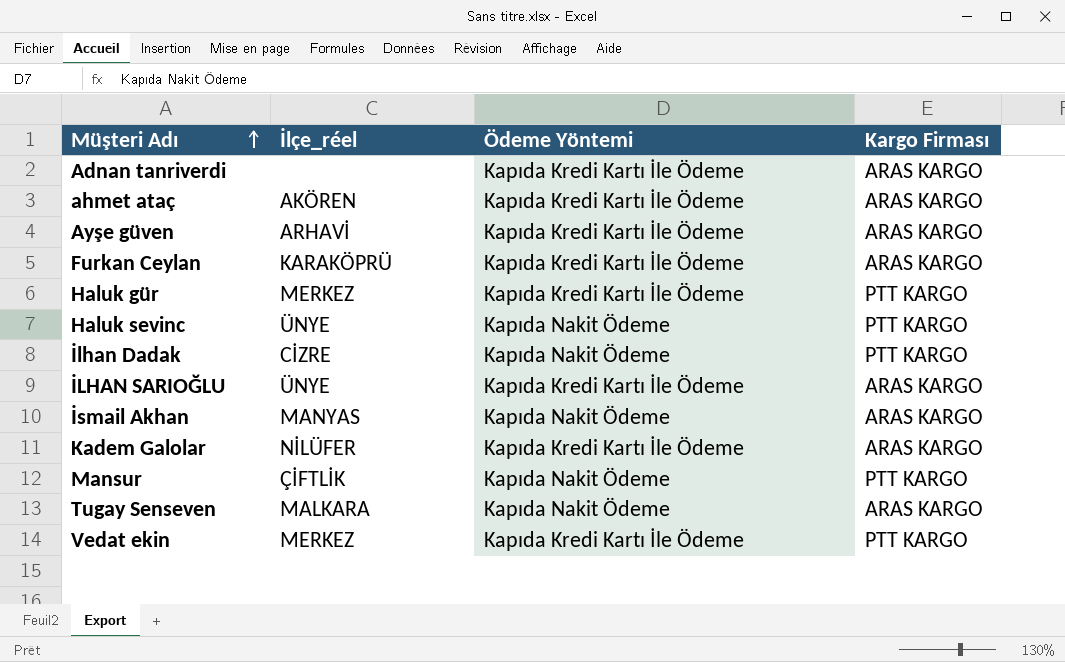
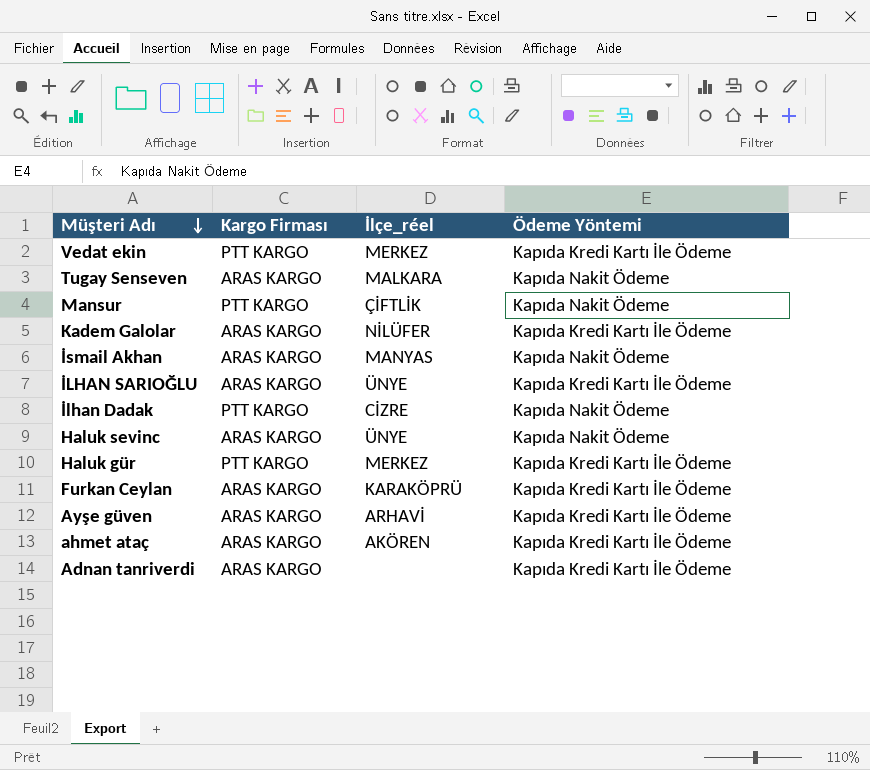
row order: Müşteri Adı ascending -> Müşteri Adı descending
column Kargo Firması | position: 4 -> 2
Haluk sevinc | Kargo Firması: PTT KARGO -> ARAS KARGO

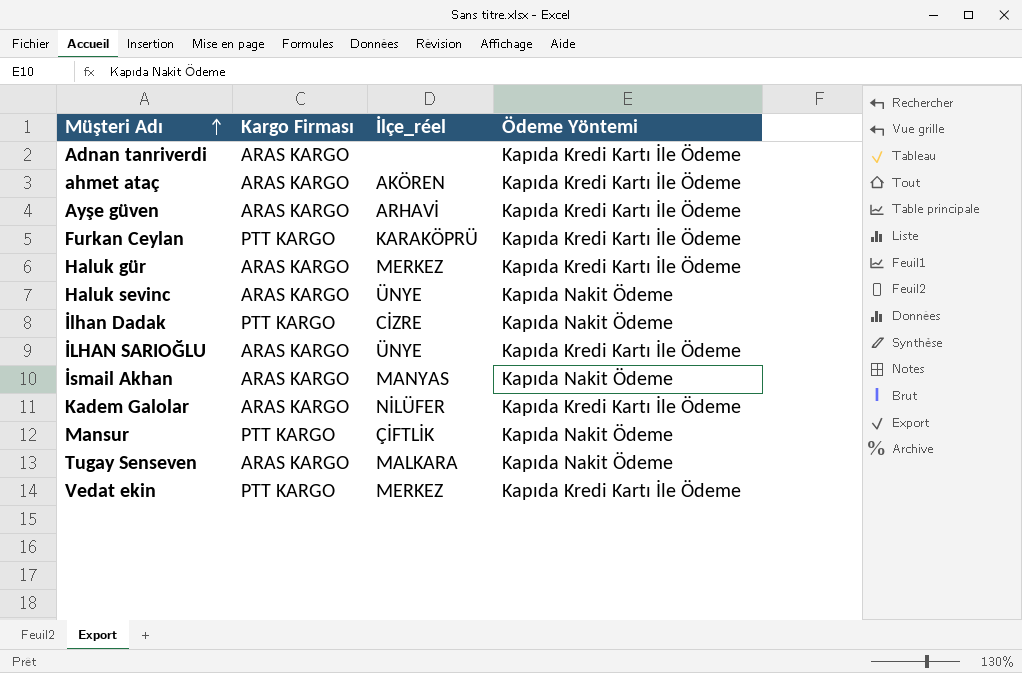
row order: Müşteri Adı descending -> Müşteri Adı ascending
Furkan Ceylan | Kargo Firması: ARAS KARGO -> PTT KARGO
Haluk gür | Kargo Firması: PTT KARGO -> ARAS KARGO

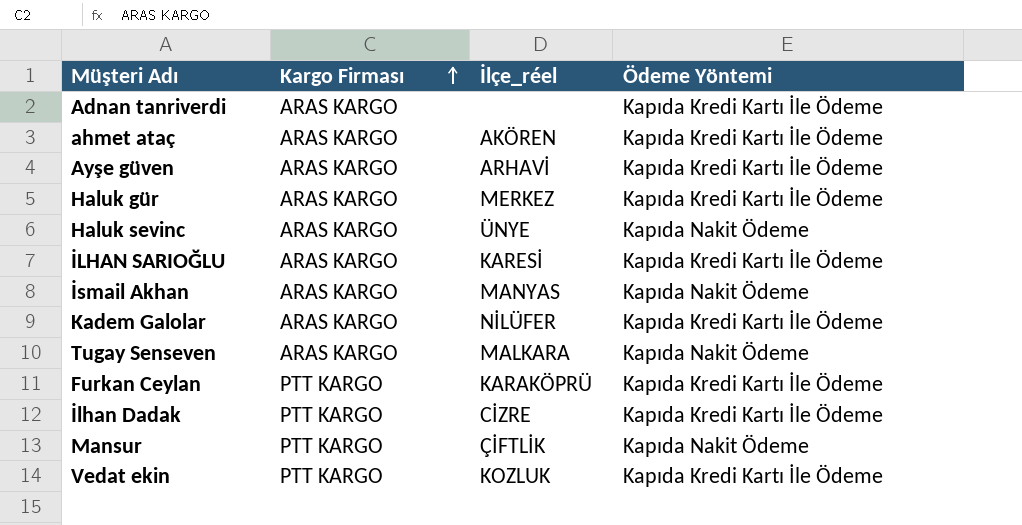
row order: Müşteri Adı ascending -> Kargo Firması ascending
İLHAN SARIOĞLU | İlçe_réel: ÜNYE -> KARESİ
İlhan Dadak | Ödeme Yöntemi: Kapıda Nakit Ödeme -> Kapıda Kredi Kartı İle Ödeme
Vedat ekin | İlçe_réel: MERKEZ -> KOZLUK

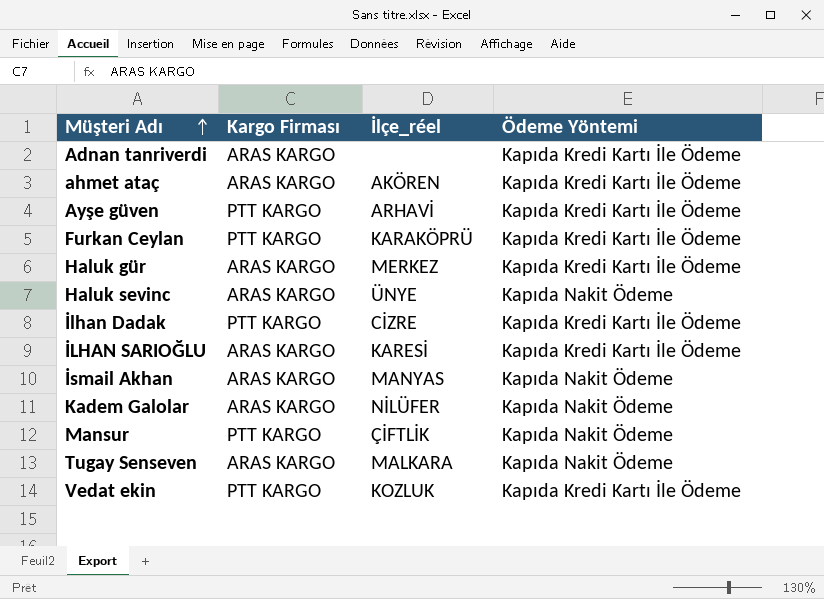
row order: Kargo Firması ascending -> Müşteri Adı ascending
Ayşe güven | Kargo Firması: ARAS KARGO -> PTT KARGO
Kadem Galolar | Ödeme Yöntemi: Kapıda Kredi Kartı İle Ödeme -> Kapıda Nakit Ödeme

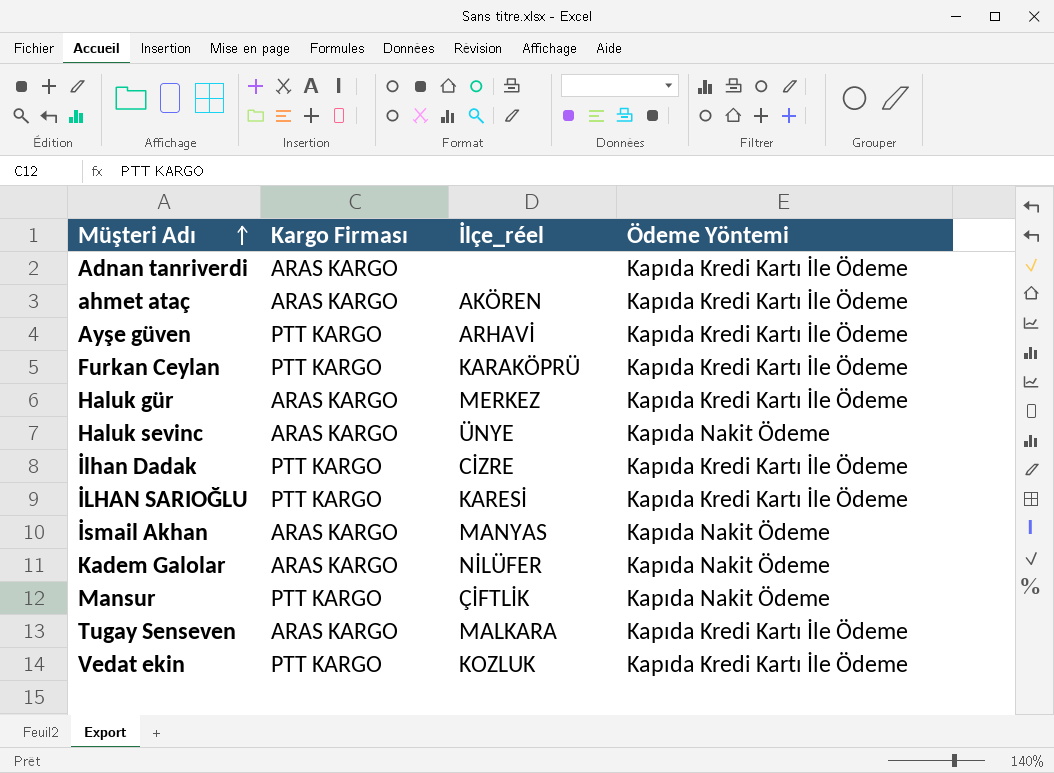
İLHAN SARIOĞLU | Kargo Firması: ARAS KARGO -> PTT KARGO
Tugay Senseven | Ödeme Yöntemi: Kapıda Nakit Ödeme -> Kapıda Kredi Kartı İle Ödeme

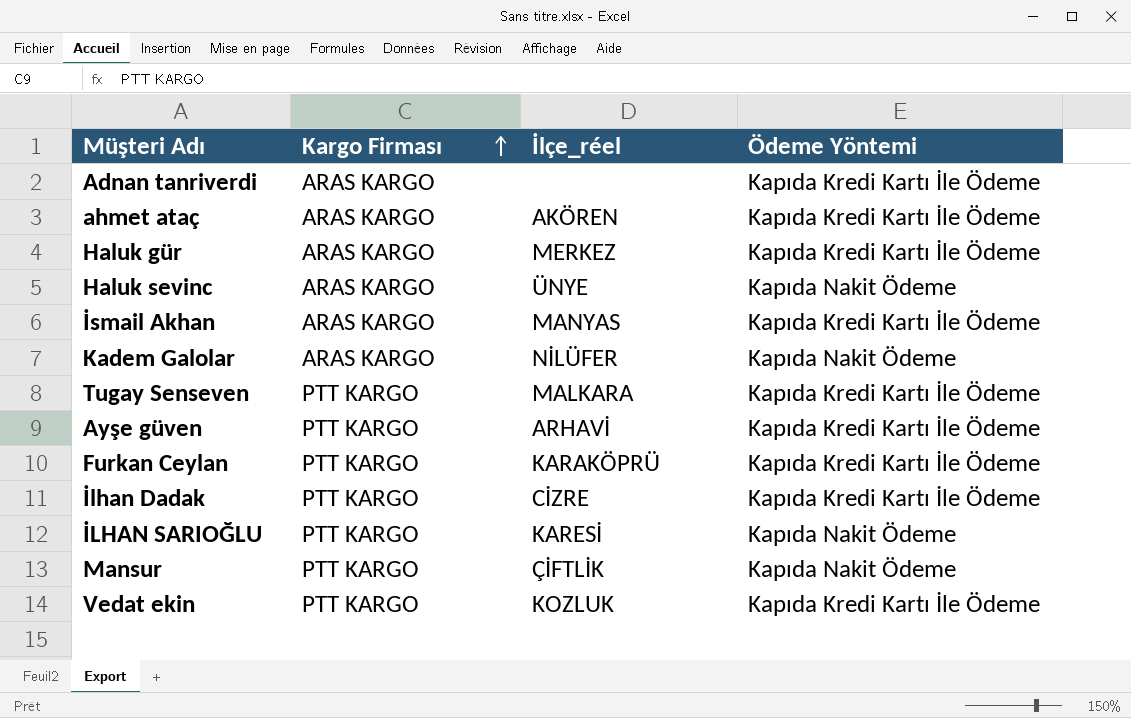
row order: Müşteri Adı ascending -> Kargo Firması ascending
İsmail Akhan | Ödeme Yöntemi: Kapıda Nakit Ödeme -> Kapıda Kredi Kartı İle Ödeme
Tugay Senseven | Kargo Firması: ARAS KARGO -> PTT KARGO
İLHAN SARIOĞLU | Ödeme Yöntemi: Kapıda Kredi Kartı İle Ödeme -> Kapıda Nakit Ödeme

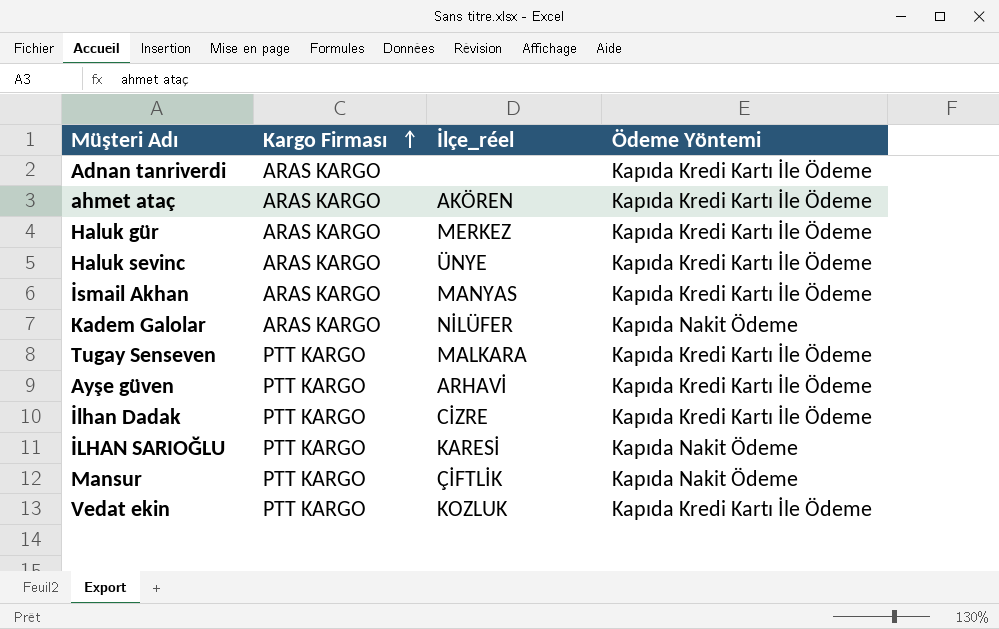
row Furkan Ceylan: PTT KARGO | KARAKÖPRÜ | Kapıda Kredi Kartı İle Ödeme -> none
Haluk sevinc | Ödeme Yöntemi: Kapıda Nakit Ödeme -> Kapıda Kredi Kartı İle Ödeme

